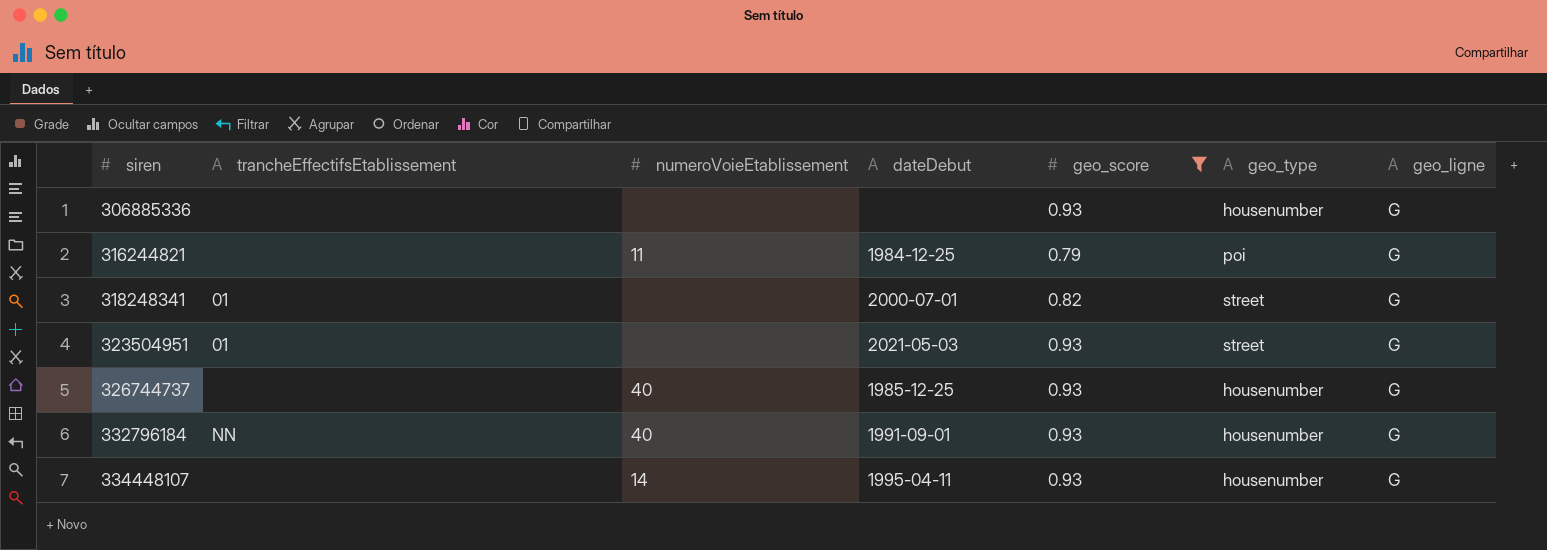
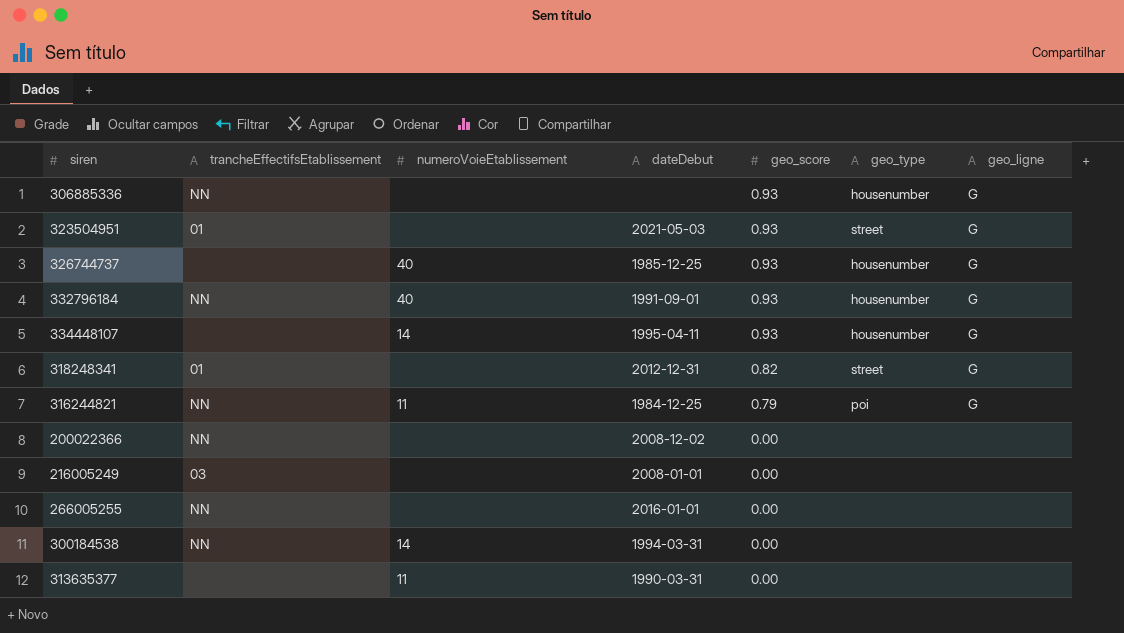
filter: geo_score != 0.00 -> none
row order: siren ascending -> geo_score descending
306885336 | trancheEffectifsEtablissement: none -> NN
318248341 | dateDebut: 2000-07-01 -> 2012-12-31
316244821 | trancheEffectifsEtablissement: none -> NN

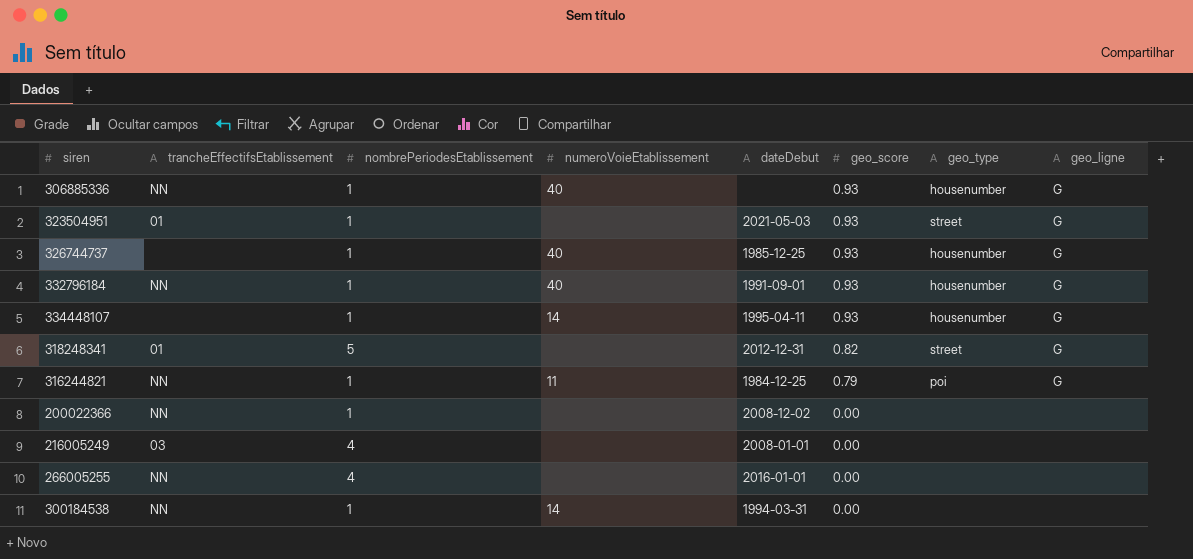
column nombrePeriodesEtablissement | position: none -> 3
row 313635377: none | 11 | 1990-03-31 | 0.00 | none | none -> none
306885336 | numeroVoieEtablissement: none -> 40

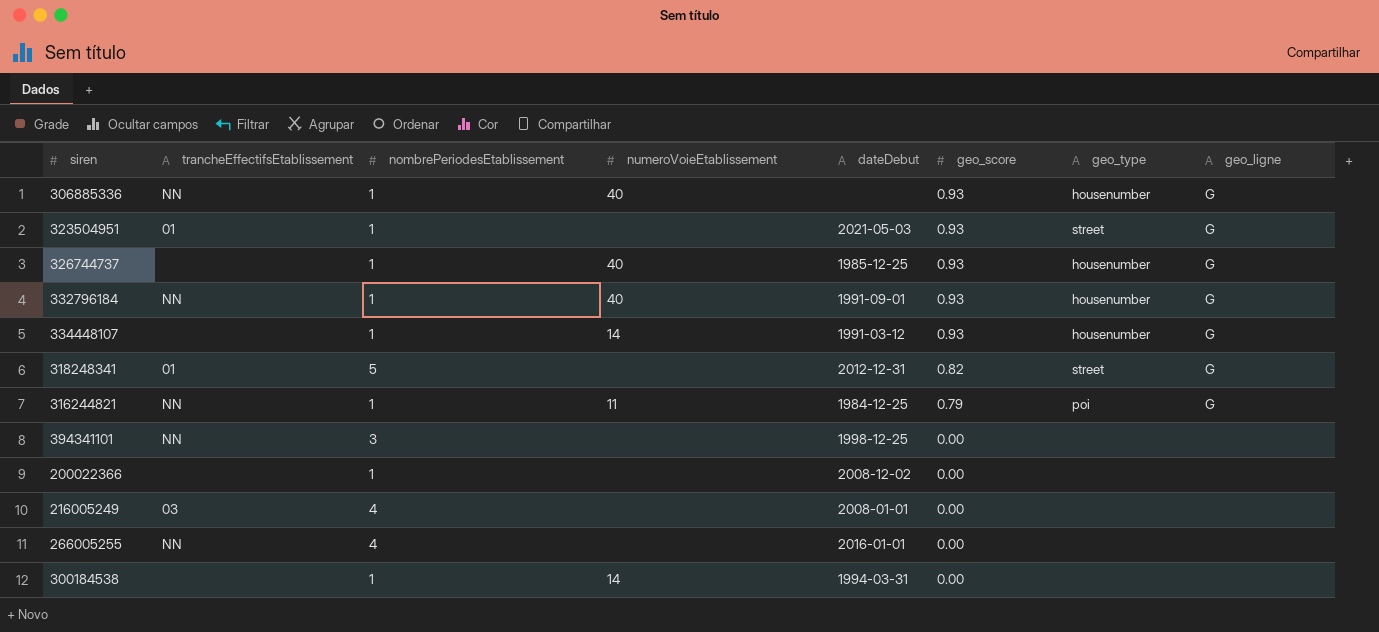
334448107 | dateDebut: 1995-04-11 -> 1991-03-12
row 394341101: none -> NN | 3 | none | 1998-12-25 | 0.00 | none | none
200022366 | trancheEffectifsEtablissement: NN -> none
300184538 | trancheEffectifsEtablissement: NN -> none

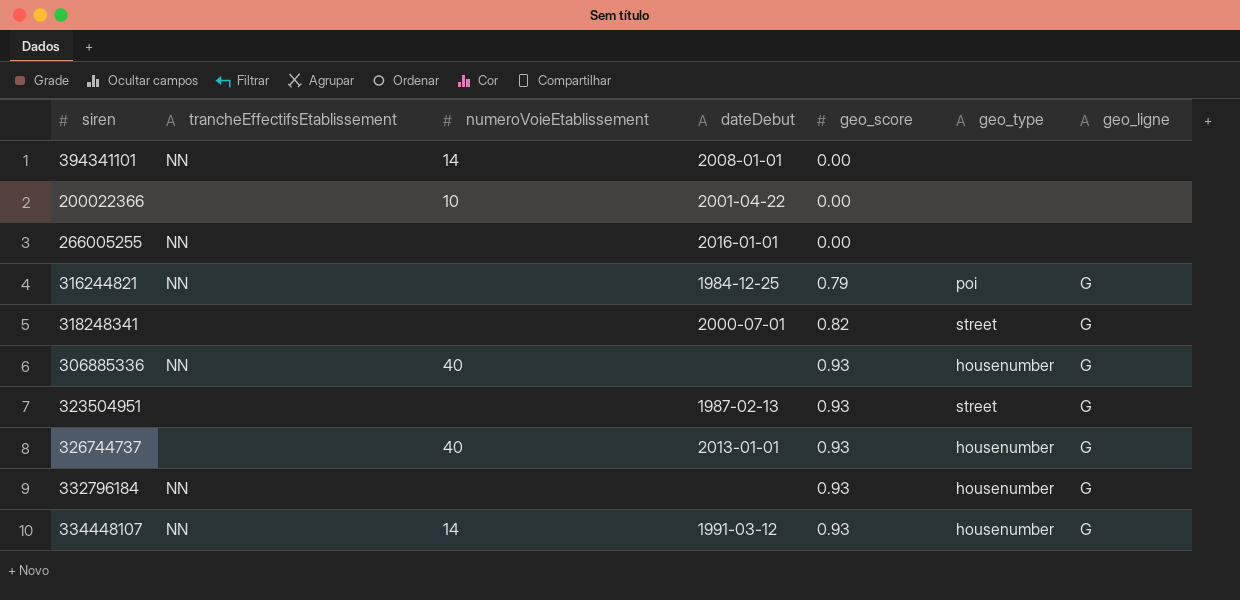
row order: geo_score descending -> geo_score ascending
column nombrePeriodesEtablissement | position: 3 -> none
row 216005249: 03 | 4 | none | 2008-01-01 | 0.00 | none | none -> none
row 300184538: none | 1 | 14 | 1994-03-31 | 0.00 | none | none -> none
394341101 | numeroVoieEtablissement: none -> 14
394341101 | dateDebut: 1998-12-25 -> 2008-01-01
200022366 | numeroVoieEtablissement: none -> 10
200022366 | dateDebut: 2008-12-02 -> 2001-04-22
316244821 | numeroVoieEtablissement: 11 -> none
318248341 | trancheEffectifsEtablissement: 01 -> none
318248341 | dateDebut: 2012-12-31 -> 2000-07-01
323504951 | trancheEffectifsEtablissement: 01 -> none
323504951 | dateDebut: 2021-05-03 -> 1987-02-13
326744737 | dateDebut: 1985-12-25 -> 2013-01-01
332796184 | numeroVoieEtablissement: 40 -> none
332796184 | dateDebut: 1991-09-01 -> none
334448107 | trancheEffectifsEtablissement: none -> NN

